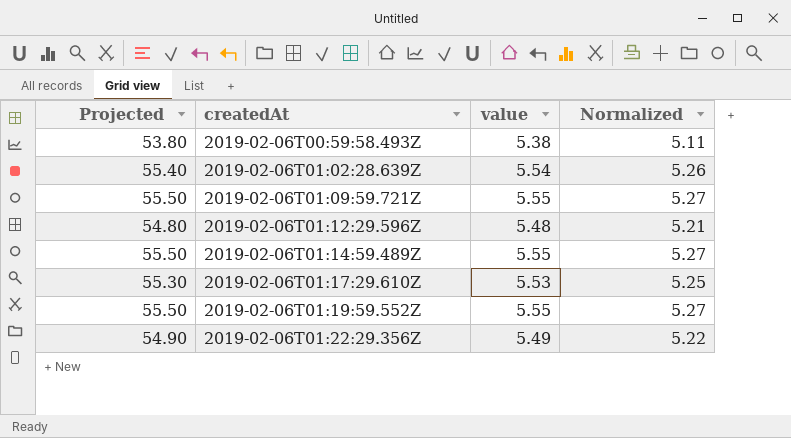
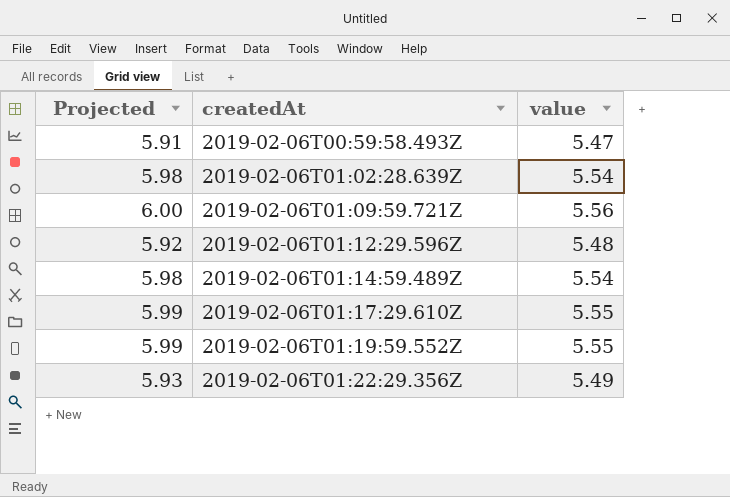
column Normalized | formula: [value] * 0.95 -> none
column Projected | formula: [value] * 10 -> [value] * 1.08
2019-02-06T00:59:58.493Z | value: 5.38 -> 5.47
2019-02-06T01:09:59.721Z | value: 5.55 -> 5.56
2019-02-06T01:14:59.489Z | value: 5.55 -> 5.54
2019-02-06T01:17:29.610Z | value: 5.53 -> 5.55

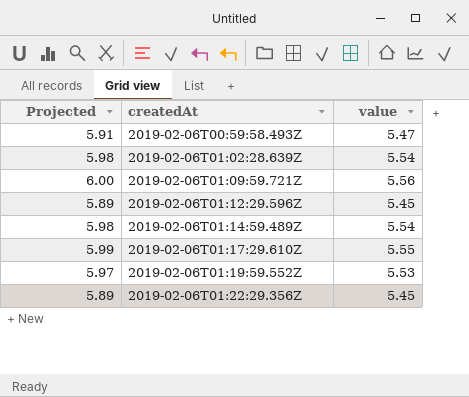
2019-02-06T01:12:29.596Z | Projected: 5.92 -> 5.89
2019-02-06T01:12:29.596Z | value: 5.48 -> 5.45
2019-02-06T01:19:59.552Z | Projected: 5.99 -> 5.97
2019-02-06T01:19:59.552Z | value: 5.55 -> 5.53
2019-02-06T01:22:29.356Z | Projected: 5.93 -> 5.89
2019-02-06T01:22:29.356Z | value: 5.49 -> 5.45

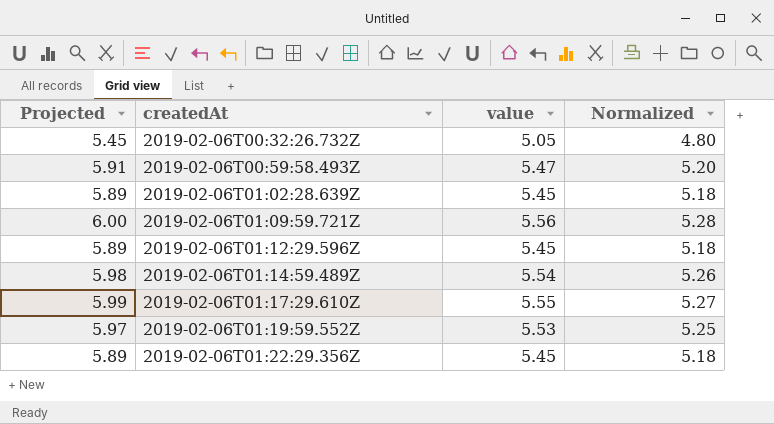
column Normalized | formula: none -> [value] * 0.95
row 2019-02-06T00:32:26.732Z: none -> 5.45 | 5.05 | 4.80
2019-02-06T01:02:28.639Z | Projected: 5.98 -> 5.89
2019-02-06T01:02:28.639Z | value: 5.54 -> 5.45

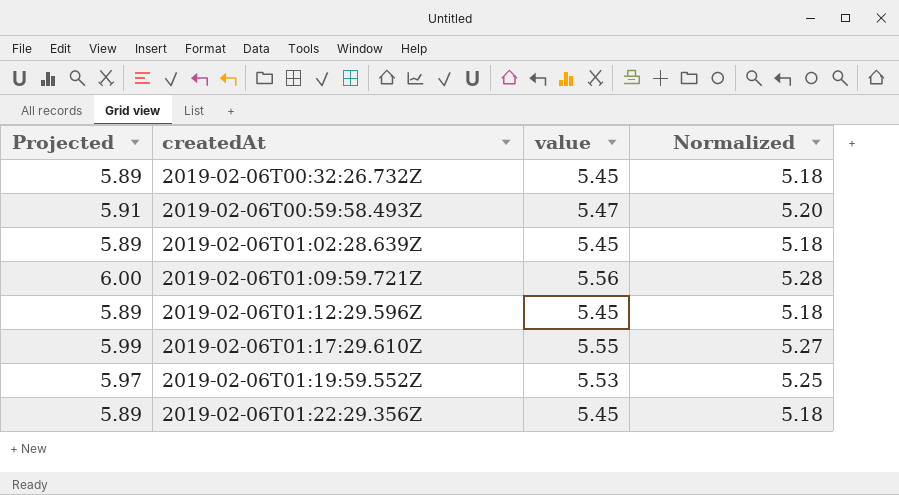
row 2019-02-06T01:14:59.489Z: 5.98 | 5.54 | 5.26 -> none
2019-02-06T00:32:26.732Z | Projected: 5.45 -> 5.89
2019-02-06T00:32:26.732Z | value: 5.05 -> 5.45
2019-02-06T00:32:26.732Z | Normalized: 4.80 -> 5.18

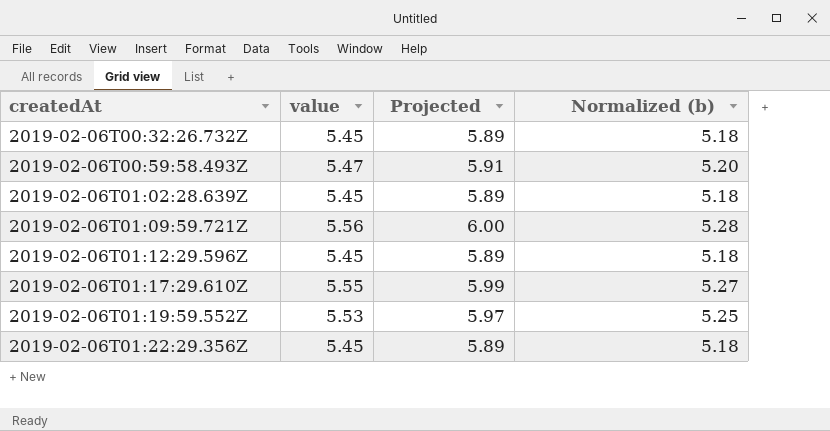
column Projected | position: 1 -> 3
column name: Normalized -> Normalized (b)

